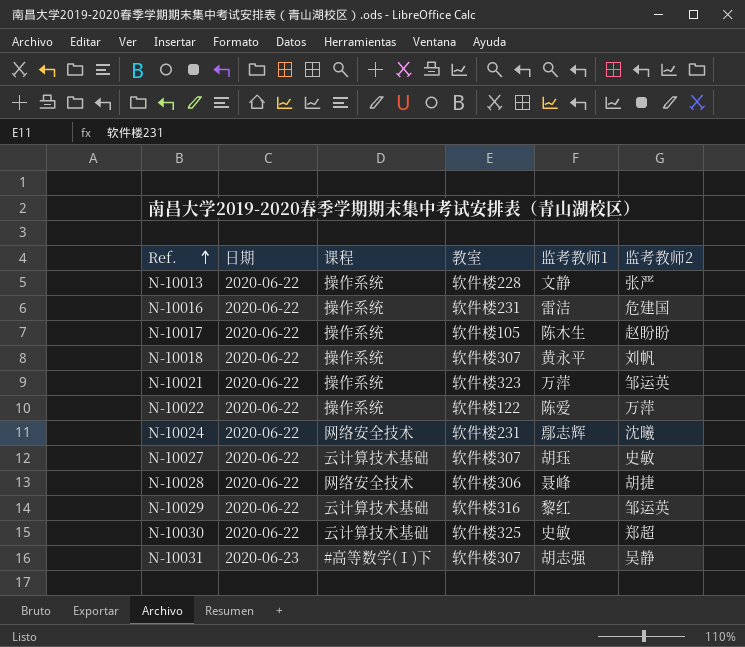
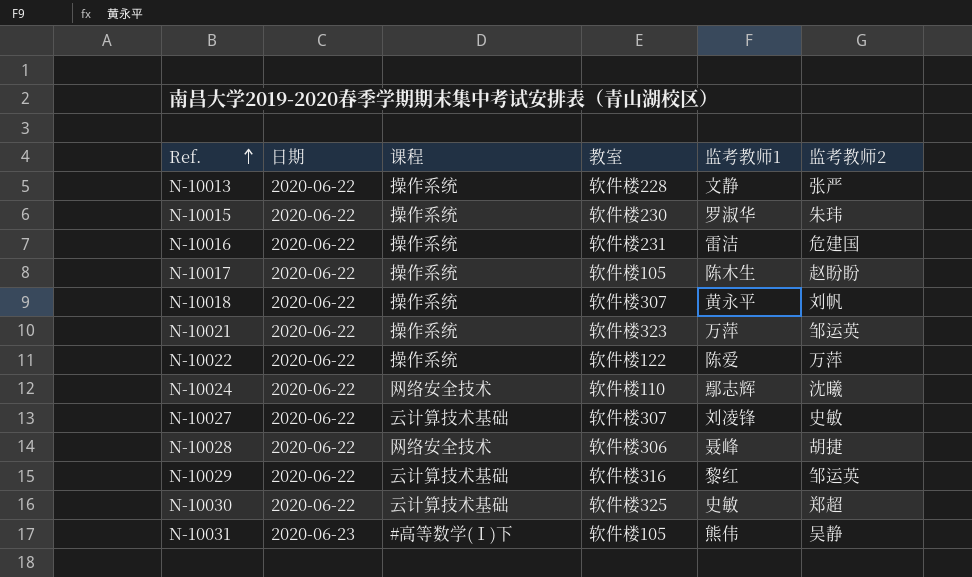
row N-10015: none -> 2020-06-22 | 操作系统 | 软件楼230 | 罗淑华 | 朱玮
N-10024 | 教室: 软件楼231 -> 软件楼110
N-10027 | 监考教师1: 胡珏 -> 刘凌锋
N-10031 | 教室: 软件楼307 -> 软件楼105
N-10031 | 监考教师1: 胡志强 -> 熊伟

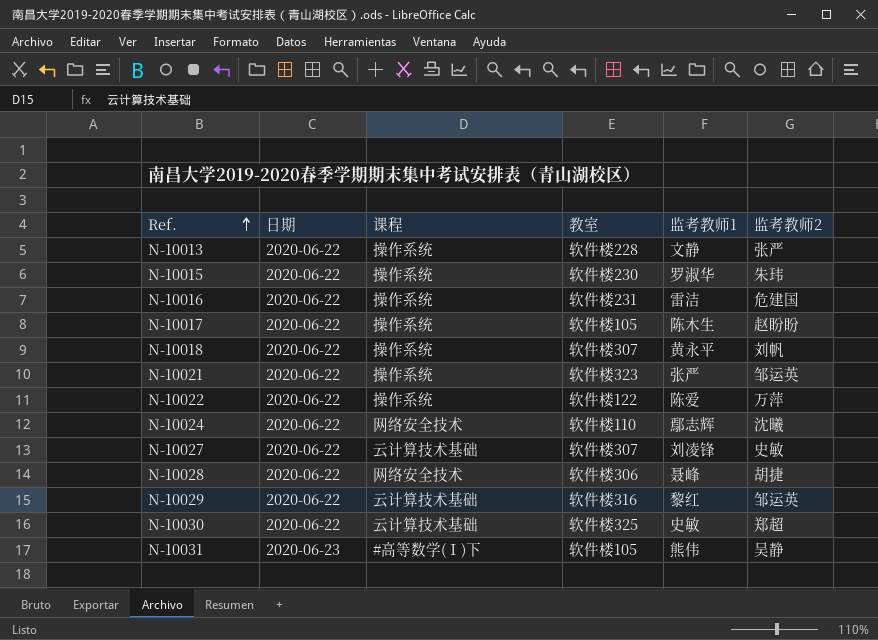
N-10021 | 监考教师1: 万萍 -> 张严

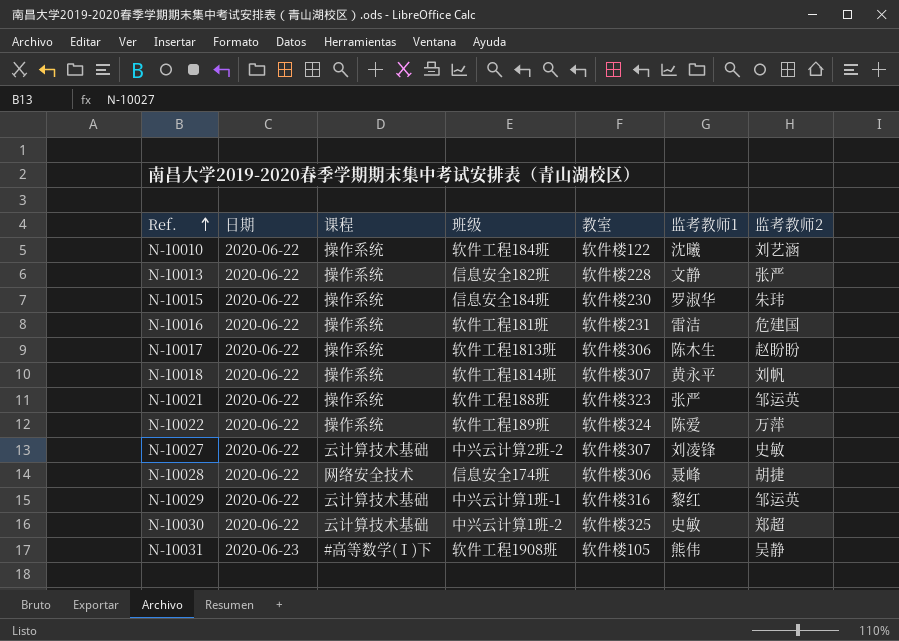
column 班级 | position: none -> 4
row N-10024: 2020-06-22 | 网络安全技术 | 软件楼110 | 鄢志辉 | 沈曦 -> none
row N-10010: none -> 2020-06-22 | 操作系统 | 软件工程184班 | 软件楼122 | 沈曦 | 刘艺涵
N-10017 | 教室: 软件楼105 -> 软件楼306
N-10022 | 教室: 软件楼122 -> 软件楼324

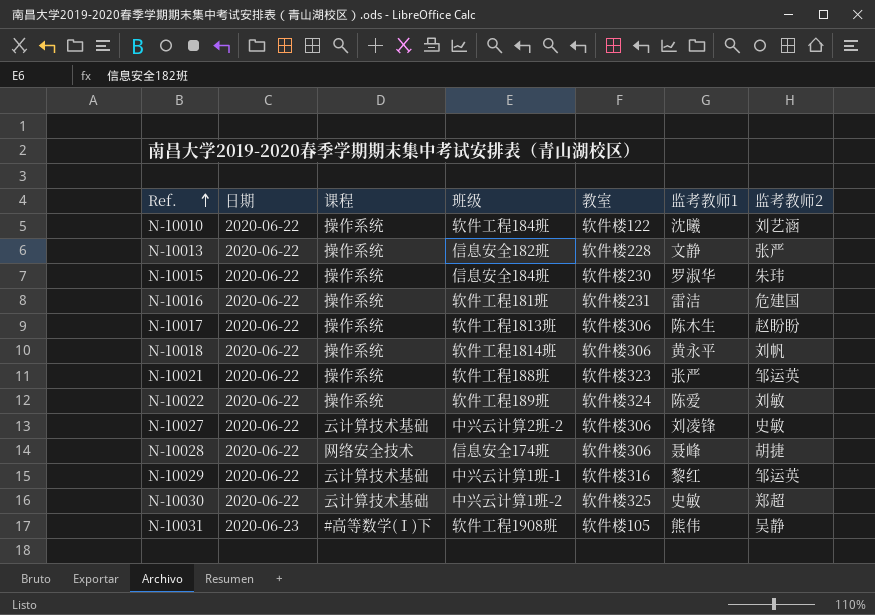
N-10018 | 教室: 软件楼307 -> 软件楼306
N-10022 | 监考教师2: 万萍 -> 刘敏
N-10027 | 教室: 软件楼307 -> 软件楼306

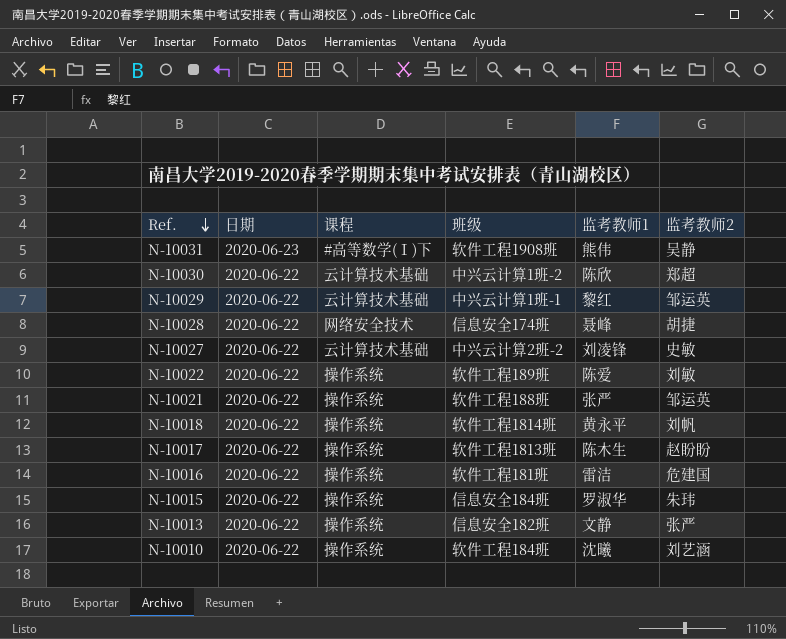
row order: Ref. ascending -> Ref. descending
column 教室 | position: 5 -> none
N-10030 | 监考教师1: 史敏 -> 陈欣

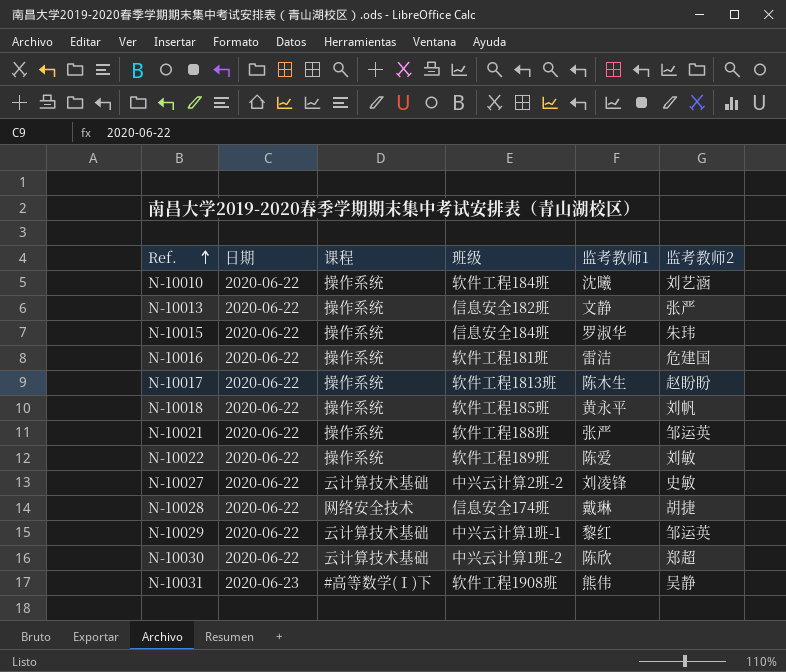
row order: Ref. descending -> Ref. ascending
N-10018 | 班级: 软件工程1814班 -> 软件工程185班
N-10028 | 监考教师1: 聂峰 -> 戴琳

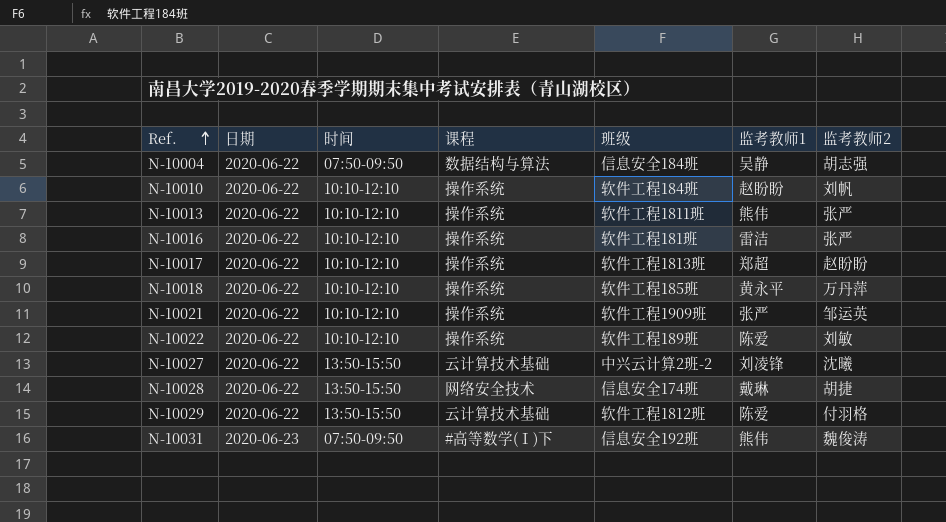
column 时间 | position: none -> 3
row N-10015: 2020-06-22 | 操作系统 | 信息安全184班 | 罗淑华 | 朱玮 -> none
row N-10030: 2020-06-22 | 云计算技术基础 | 中兴云计算1班-2 | 陈欣 | 郑超 -> none
row N-10004: none -> 2020-06-22 | 07:50-09:50 | 数据结构与算法 | 信息安全184班 | 吴静 | 胡志强
N-10010 | 监考教师1: 沈曦 -> 赵盼盼
N-10010 | 监考教师2: 刘艺涵 -> 刘帆
N-10013 | 班级: 信息安全182班 -> 软件工程1811班
N-10013 | 监考教师1: 文静 -> 熊伟
N-10016 | 监考教师2: 危建国 -> 张严
N-10017 | 监考教师1: 陈木生 -> 郑超
N-10018 | 监考教师2: 刘帆 -> 万丹萍
N-10021 | 班级: 软件工程188班 -> 软件工程1909班
N-10027 | 监考教师2: 史敏 -> 沈曦
N-10029 | 班级: 中兴云计算1班-1 -> 软件工程1812班
N-10029 | 监考教师1: 黎红 -> 陈爱
N-10029 | 监考教师2: 邹运英 -> 付羽格
N-10031 | 班级: 软件工程1908班 -> 信息安全192班
N-10031 | 监考教师2: 吴静 -> 魏俊涛

